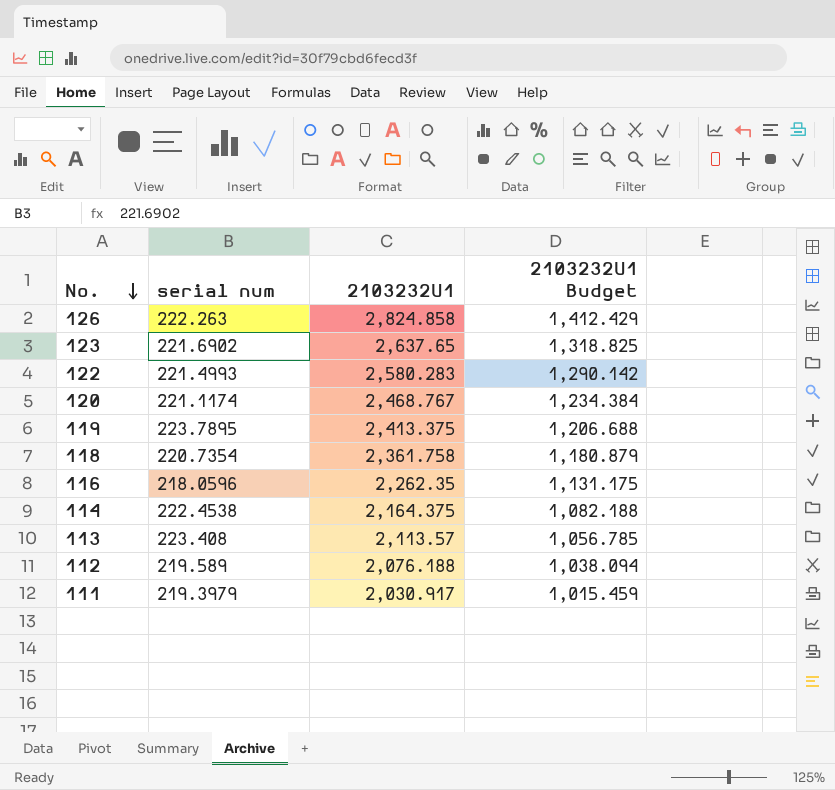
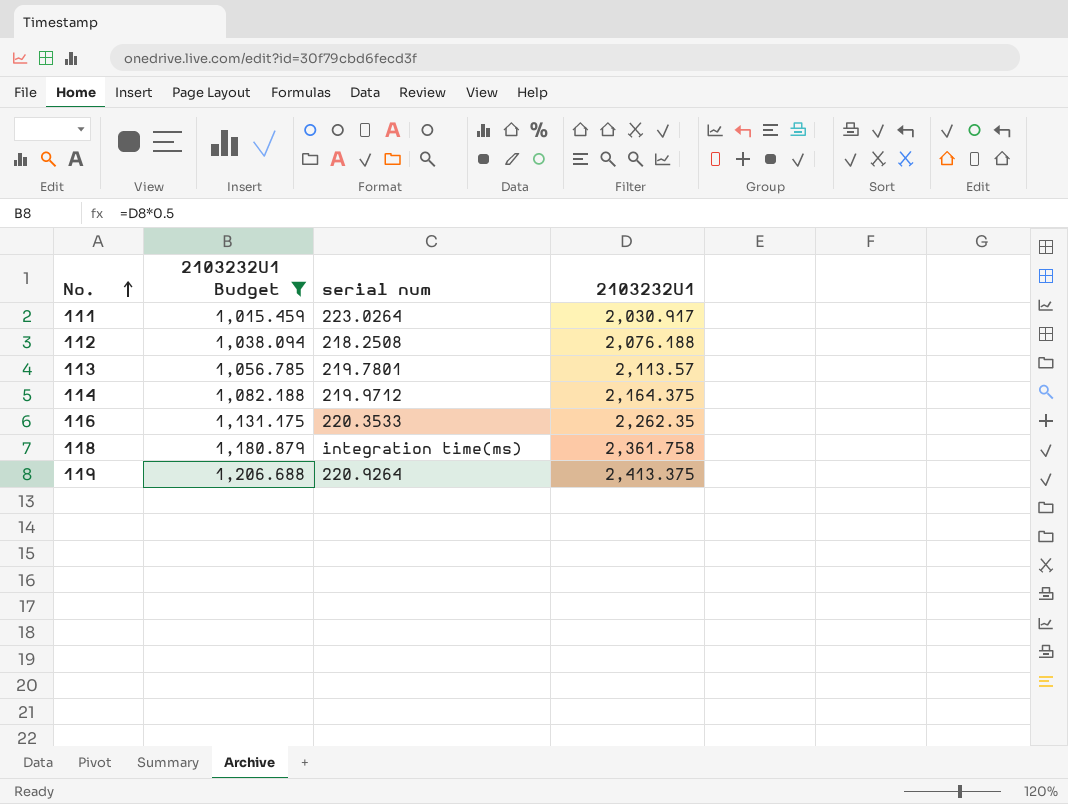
filter: none -> 2103232U1 Budget <= 1,206.688
row order: No. descending -> No. ascending
column 2103232U1 Budget | position: 4 -> 2
111 | serial num: 219.3979 -> 223.0264
112 | serial num: 219.589 -> 218.2508
113 | serial num: 223.408 -> 219.7801
114 | serial num: 222.4538 -> 219.9712
116 | serial num: 218.0596 -> 220.3533
118 | serial num: 220.7354 -> integration time(ms)
119 | serial num: 223.7895 -> 220.9264

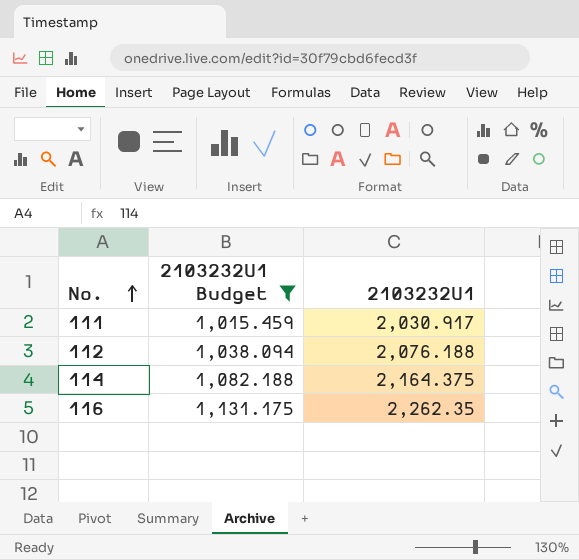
column serial num | position: 3 -> none
row 113: 1,056.785 | 219.7801 | 2,113.57 -> none
row 118: 1,180.879 | integration time(ms) | 2,361.758 -> none
row 119: 1,206.688 | 220.9264 | 2,413.375 -> none

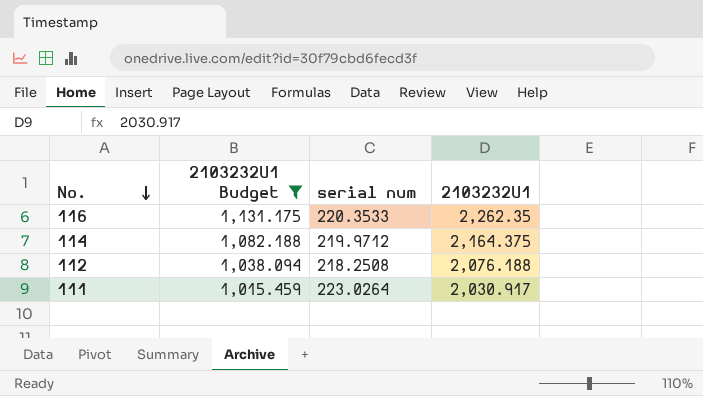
row order: No. ascending -> No. descending
column serial num | position: none -> 3

